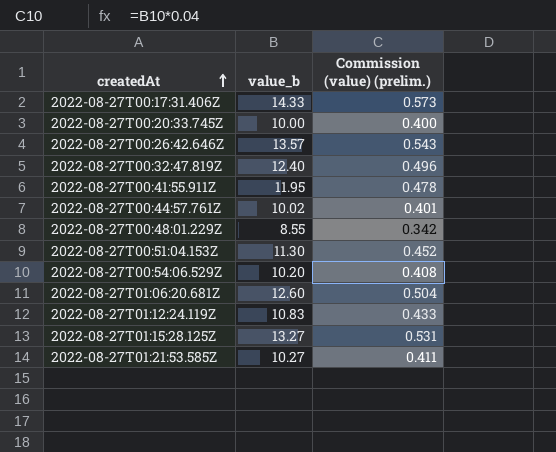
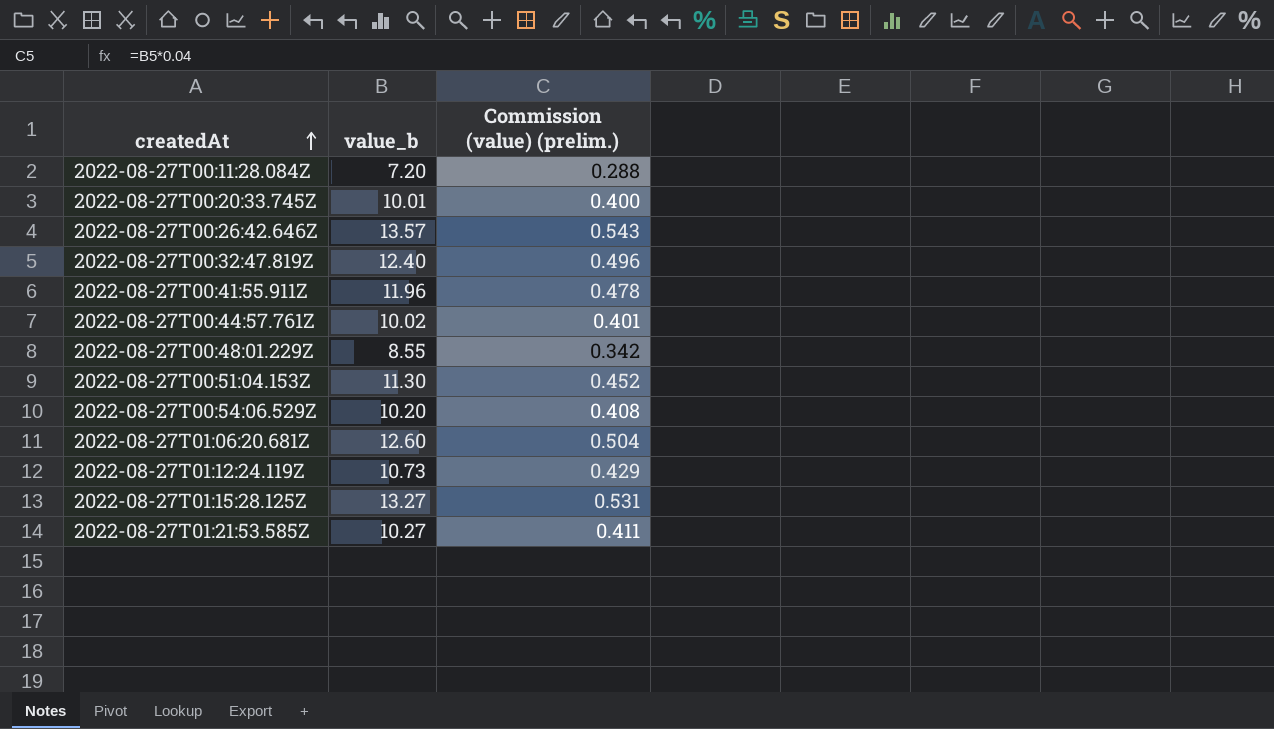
row 2022-08-27T00:17:31.406Z: 14.33 | 0.573 -> none
row 2022-08-27T00:11:28.084Z: none -> 7.20 | 0.288
2022-08-27T00:20:33.745Z | value_b: 10.00 -> 10.01
2022-08-27T00:41:55.911Z | value_b: 11.95 -> 11.96
2022-08-27T01:12:24.119Z | value_b: 10.83 -> 10.73
2022-08-27T01:12:24.119Z | Commission (value) (prelim.): 0.433 -> 0.429

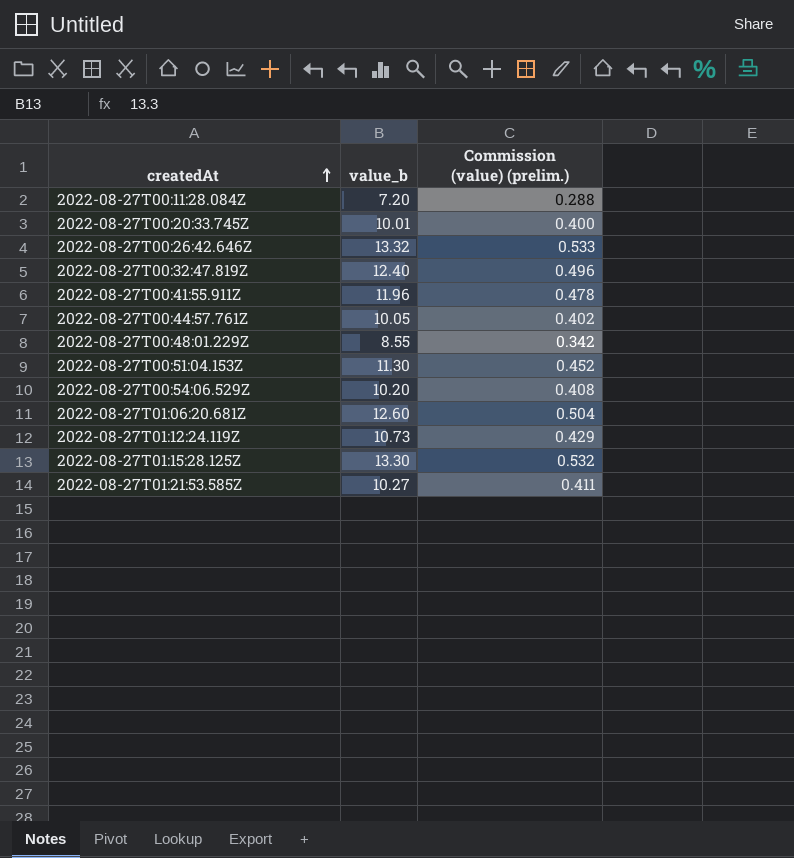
2022-08-27T00:26:42.646Z | value_b: 13.57 -> 13.32
2022-08-27T00:26:42.646Z | Commission (value) (prelim.): 0.543 -> 0.533
2022-08-27T00:44:57.761Z | value_b: 10.02 -> 10.05
2022-08-27T00:44:57.761Z | Commission (value) (prelim.): 0.401 -> 0.402
2022-08-27T01:15:28.125Z | value_b: 13.27 -> 13.30
2022-08-27T01:15:28.125Z | Commission (value) (prelim.): 0.531 -> 0.532

